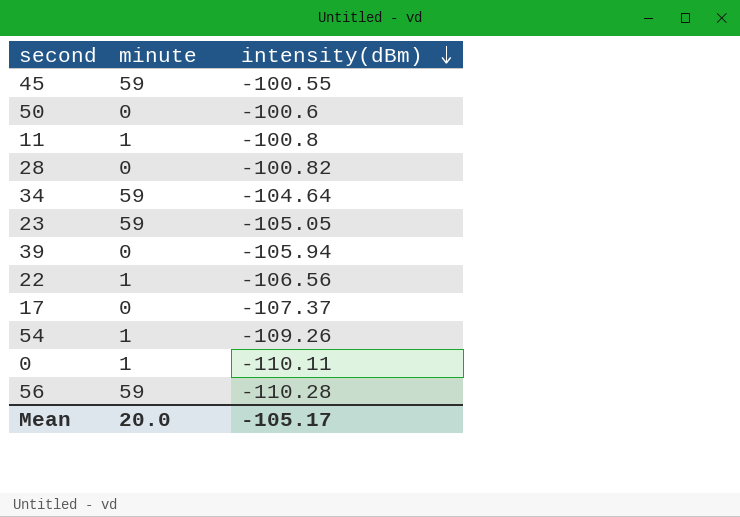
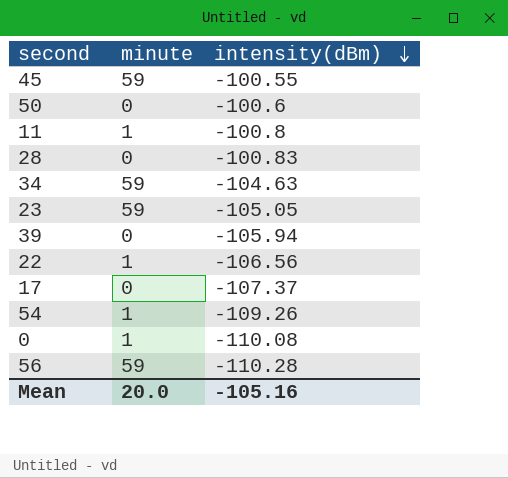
28 | intensity(dBm): -100.82 -> -100.83
34 | intensity(dBm): -104.64 -> -104.63
0 | intensity(dBm): -110.11 -> -110.08
Mean | intensity(dBm): -105.17 -> -105.16

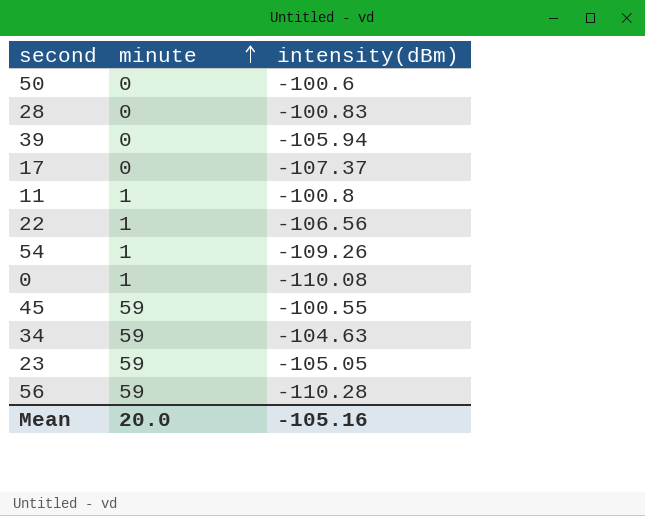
row order: intensity(dBm) descending -> minute ascending

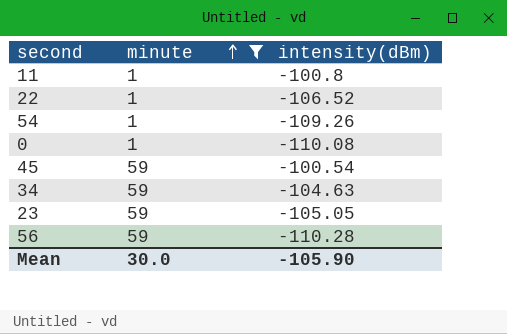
filter: none -> minute != 0
22 | intensity(dBm): -106.56 -> -106.52
45 | intensity(dBm): -100.55 -> -100.54
Mean | minute: 20.0 -> 30.0
Mean | intensity(dBm): -105.16 -> -105.90

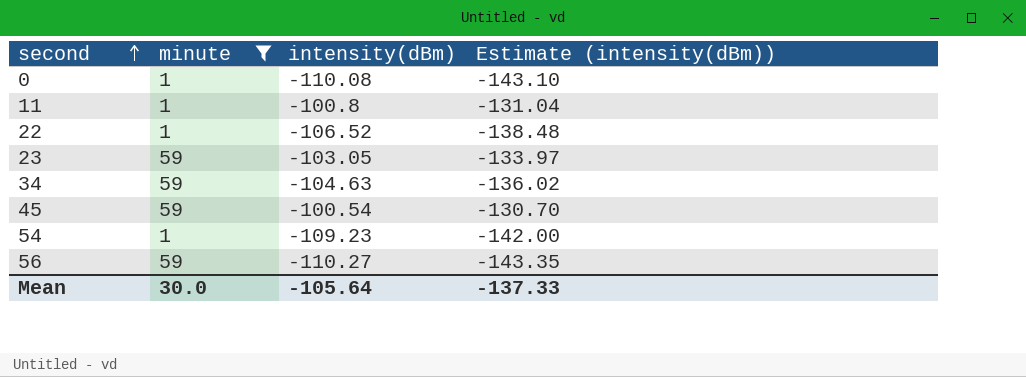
row order: minute ascending -> second ascending
column Estimate (intensity(dBm)) | formula: none -> [intensity(dBm)] * 1.3
23 | intensity(dBm): -105.05 -> -103.05
54 | intensity(dBm): -109.26 -> -109.23
56 | intensity(dBm): -110.28 -> -110.27
Mean | intensity(dBm): -105.90 -> -105.64

